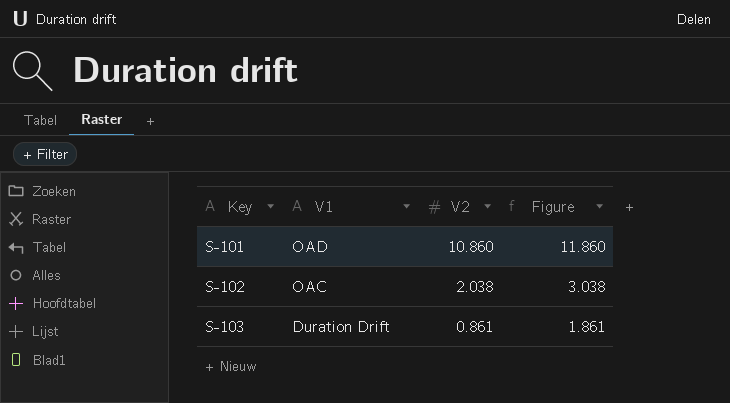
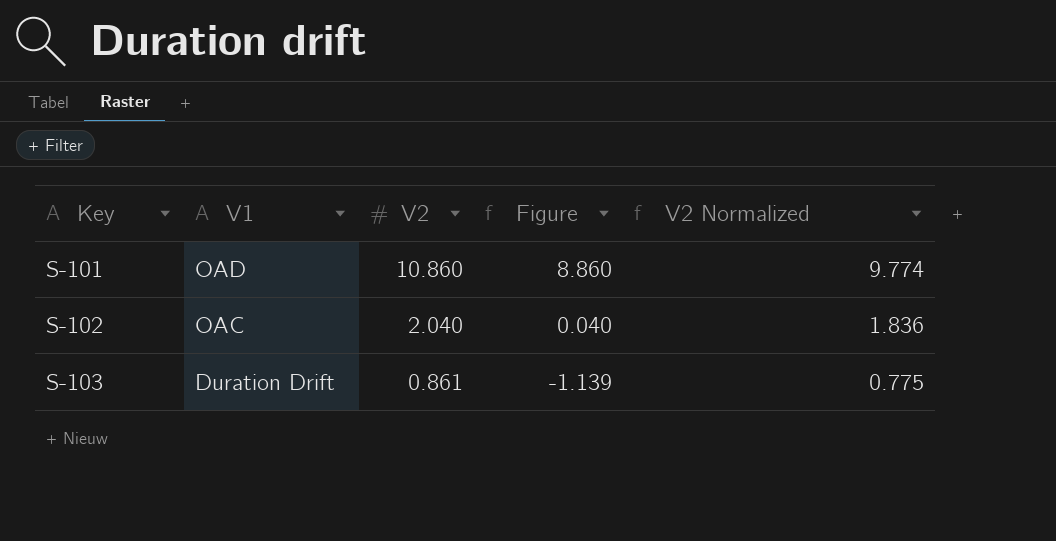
column Figure | formula: [V2] + 1 -> [V2] - 2
column V2 Normalized | formula: none -> [V2] * 0.9
S-102 | V2: 2.038 -> 2.040

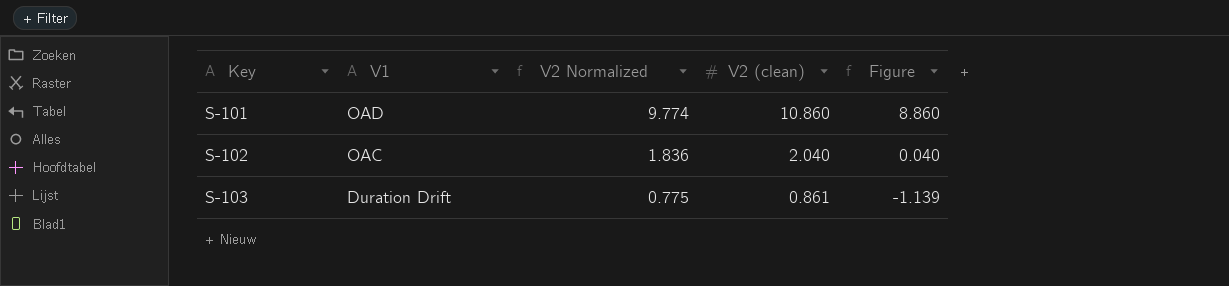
column V2 Normalized | position: 5 -> 3
column name: V2 -> V2 (clean)

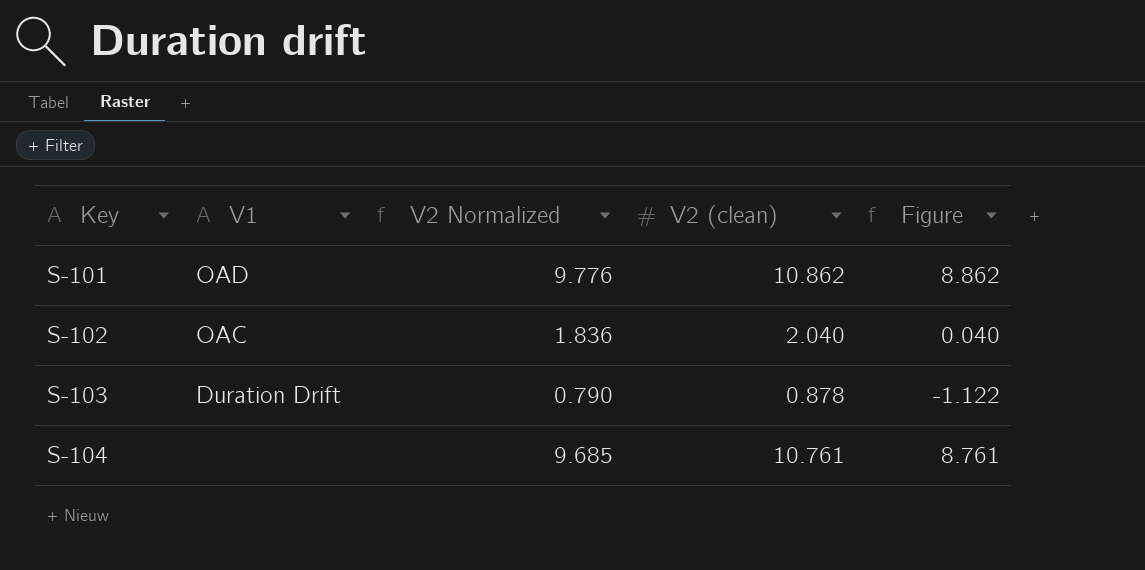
S-101 | V2 Normalized: 9.774 -> 9.776
S-101 | V2 (clean): 10.860 -> 10.862
S-101 | Figure: 8.860 -> 8.862
S-103 | V2 Normalized: 0.775 -> 0.790
S-103 | V2 (clean): 0.861 -> 0.878
S-103 | Figure: -1.139 -> -1.122
row S-104: none -> none | 9.685 | 10.761 | 8.761

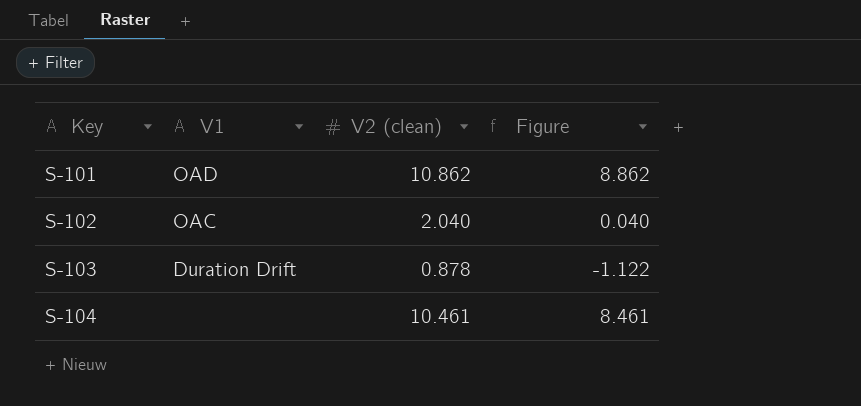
column V2 Normalized | formula: [V2 (clean)] * 0.9 -> none
S-104 | V2 (clean): 10.761 -> 10.461
S-104 | Figure: 8.761 -> 8.461

